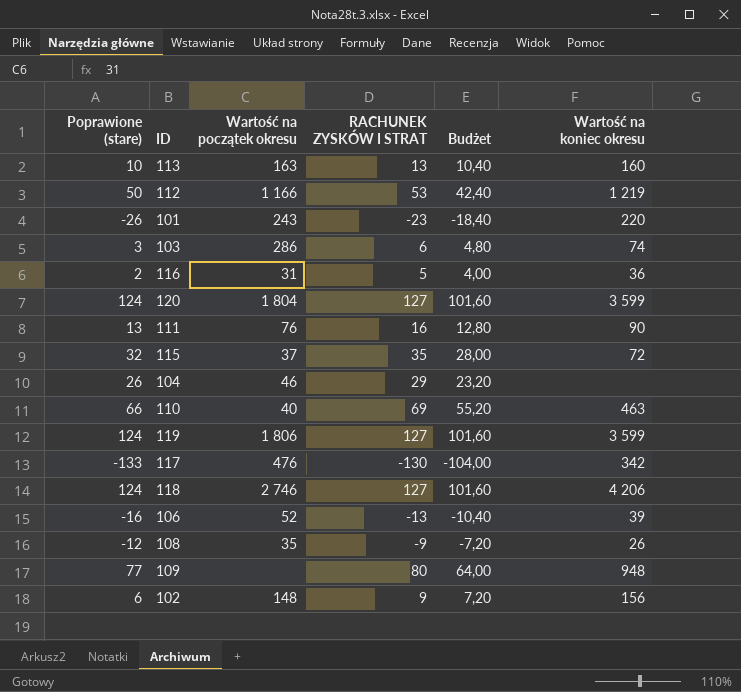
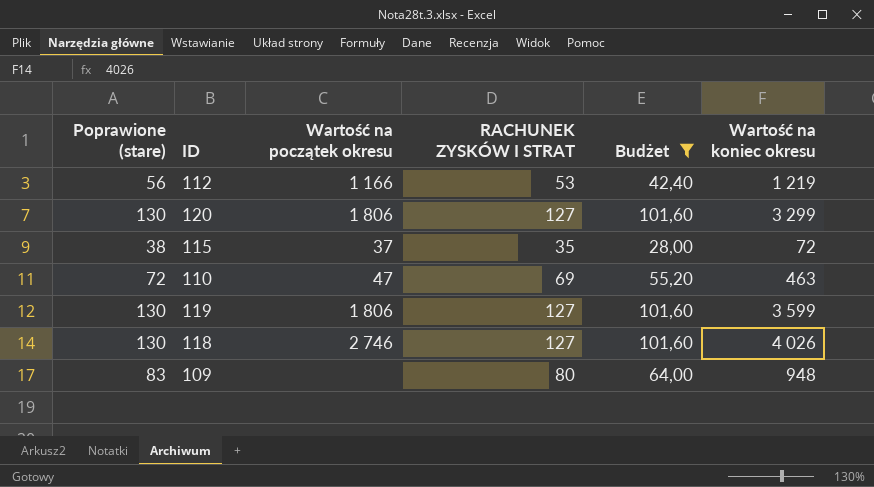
filter: none -> Budżet >= 28,00
column Poprawione (stare) | formula: [RACHUNEK ZYSKÓW I STRAT] - 3 -> [RACHUNEK ZYSKÓW I STRAT] + 3
120 | Wartość na początek okresu: 1 804 -> 1 806
120 | Wartość na koniec okresu: 3 599 -> 3 299
110 | Wartość na początek okresu: 40 -> 47
118 | Wartość na koniec okresu: 4 206 -> 4 026

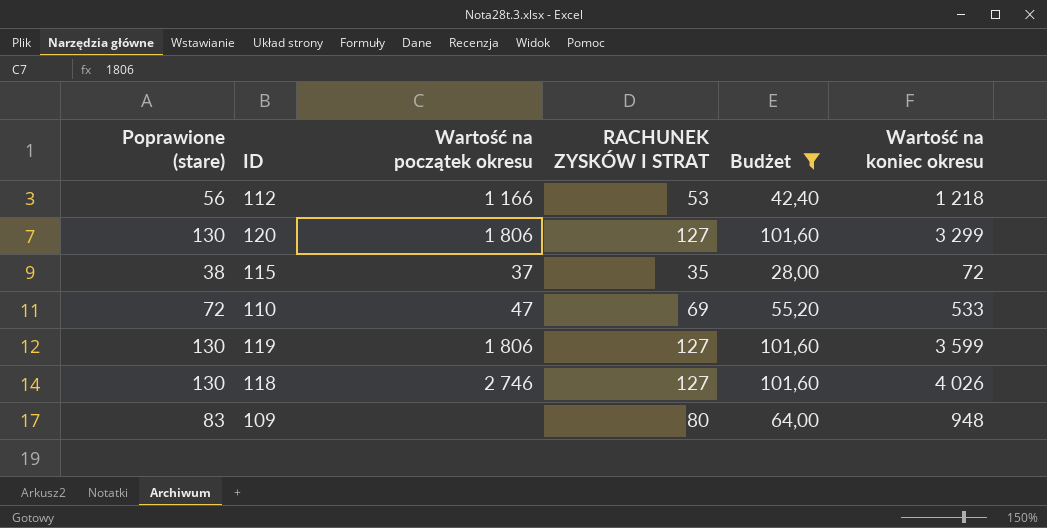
112 | Wartość na koniec okresu: 1 219 -> 1 218
110 | Wartość na koniec okresu: 463 -> 533

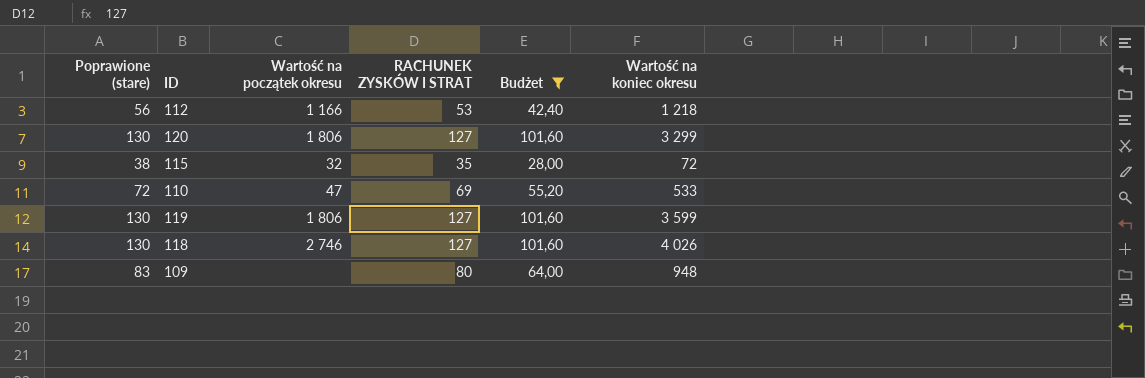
115 | Wartość na początek okresu: 37 -> 32

